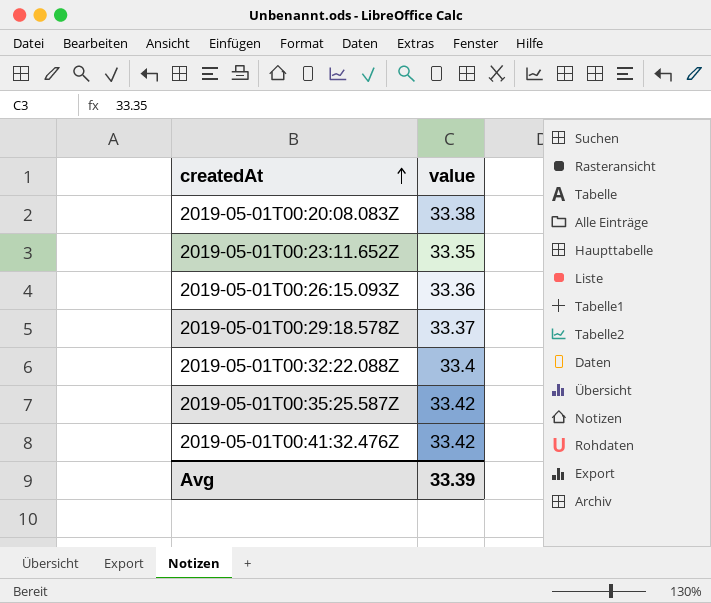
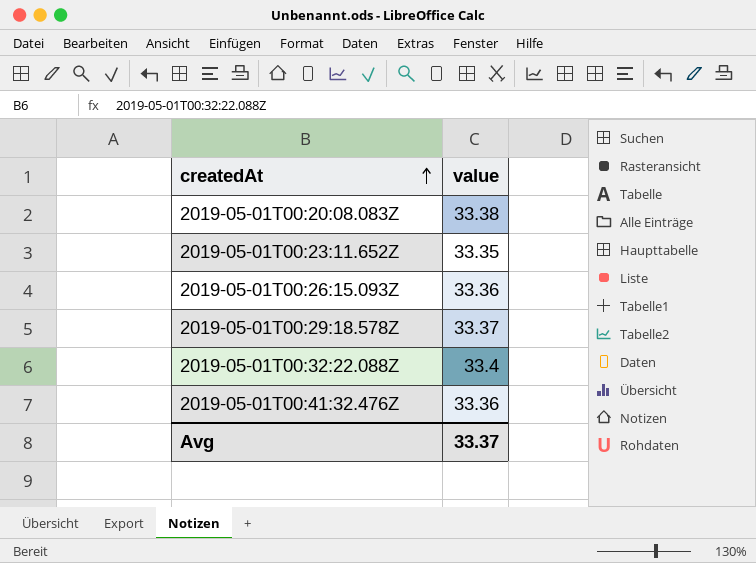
row 2019-05-01T00:35:25.587Z: 33.42 -> none
2019-05-01T00:41:32.476Z | value: 33.42 -> 33.36
Avg | value: 33.39 -> 33.37

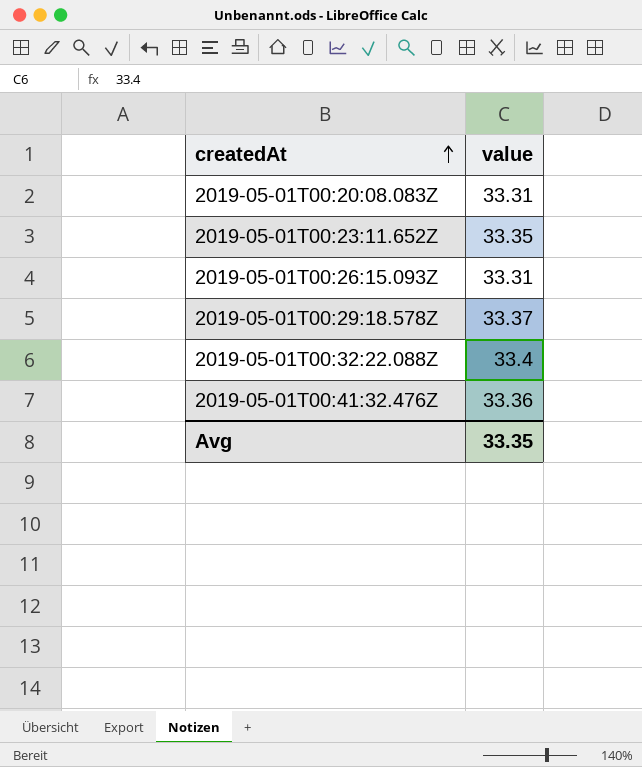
2019-05-01T00:20:08.083Z | value: 33.38 -> 33.31
2019-05-01T00:26:15.093Z | value: 33.36 -> 33.31
Avg | value: 33.37 -> 33.35

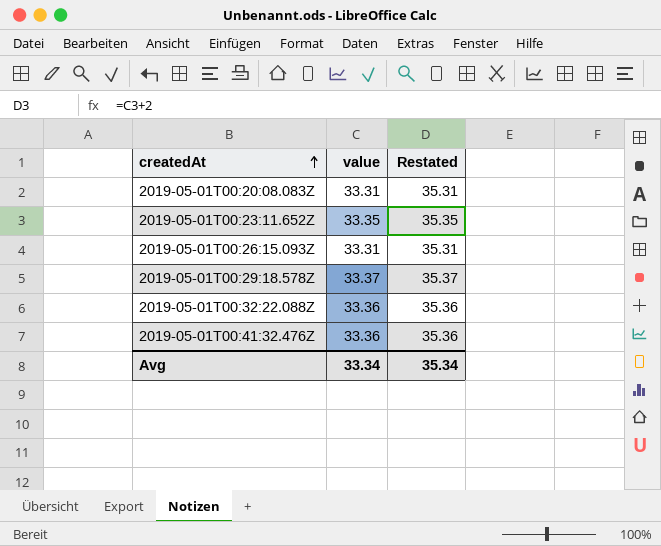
column Restated | formula: none -> [value] + 2
2019-05-01T00:32:22.088Z | value: 33.4 -> 33.36
Avg | value: 33.35 -> 33.34

